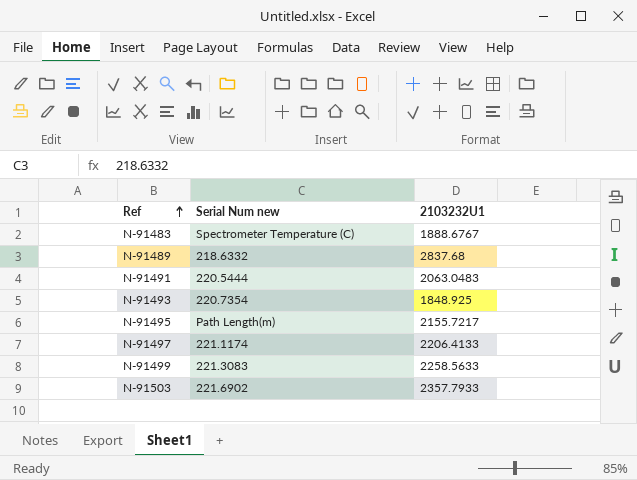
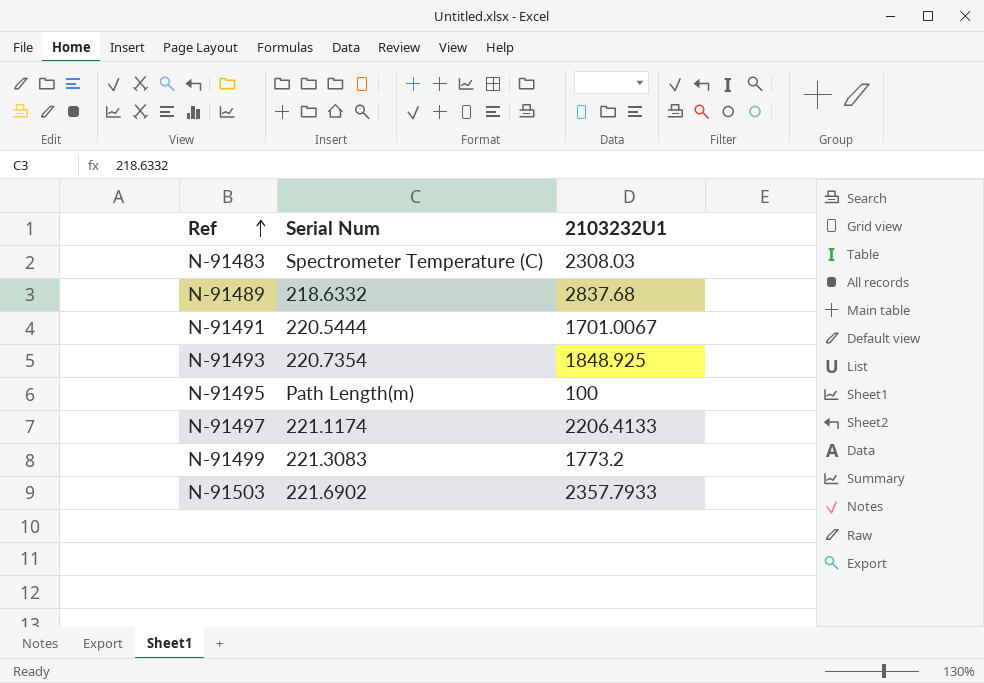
column name: Serial Num new -> Serial Num
N-91483 | 2103232U1: 1888.6767 -> 2308.03
N-91491 | 2103232U1: 2063.0483 -> 1701.0067
N-91495 | 2103232U1: 2155.7217 -> 100
N-91499 | 2103232U1: 2258.5633 -> 1773.2

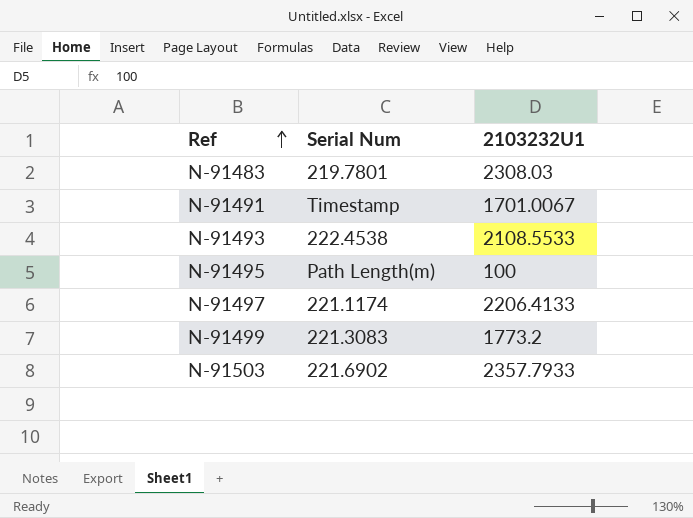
row N-91489: 218.6332 | 2837.68 -> none
N-91483 | Serial Num: Spectrometer Temperature (C) -> 219.7801
N-91491 | Serial Num: 220.5444 -> Timestamp
N-91493 | Serial Num: 220.7354 -> 222.4538
N-91493 | 2103232U1: 1848.925 -> 2108.5533

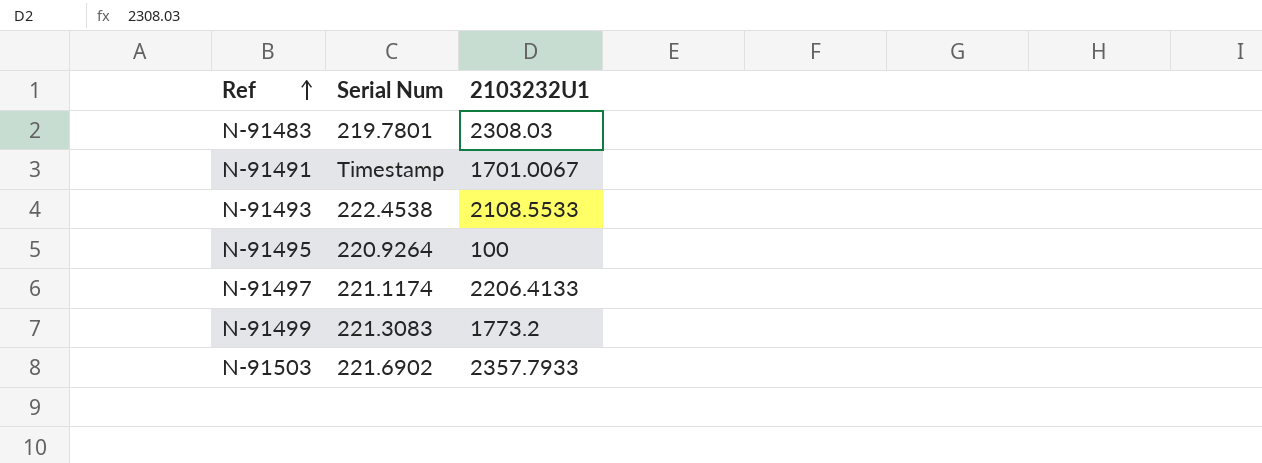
N-91495 | Serial Num: Path Length(m) -> 220.9264

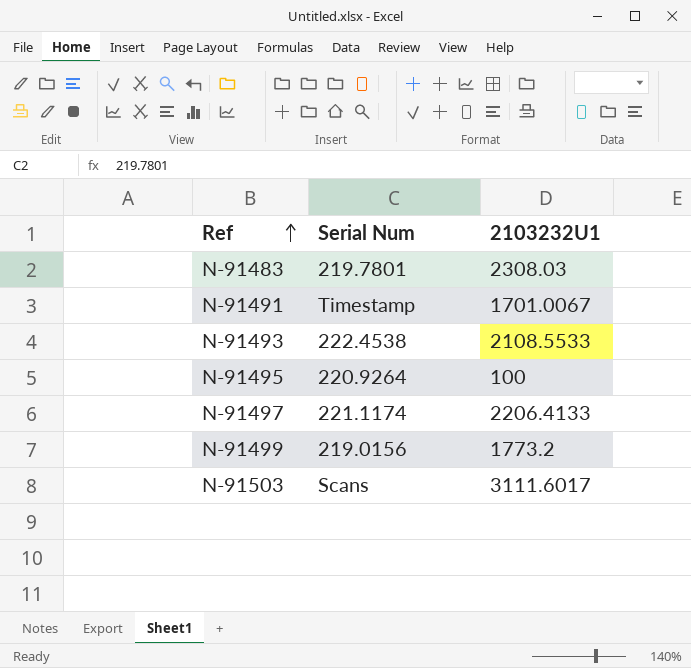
N-91499 | Serial Num: 221.3083 -> 219.0156
N-91503 | Serial Num: 221.6902 -> Scans
N-91503 | 2103232U1: 2357.7933 -> 3111.6017

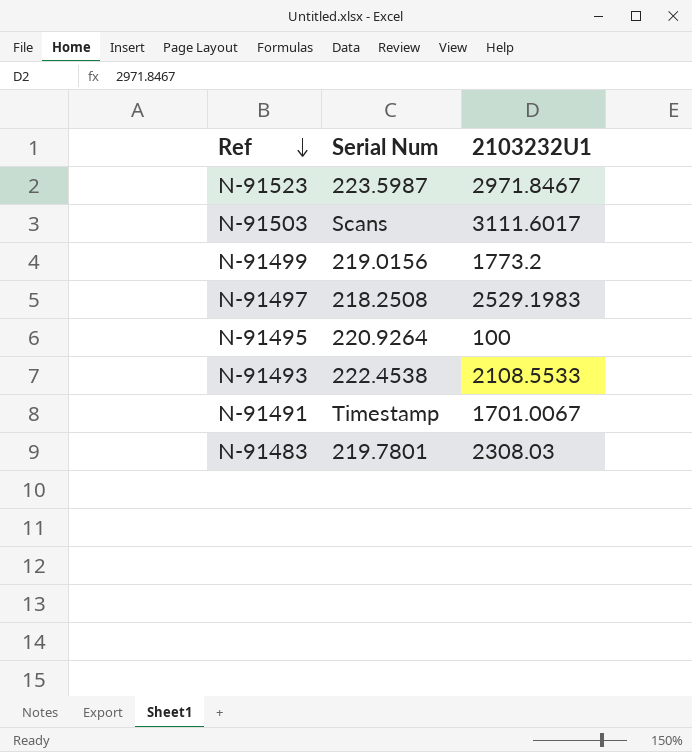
row order: Ref ascending -> Ref descending
row N-91523: none -> 223.5987 | 2971.8467
N-91497 | Serial Num: 221.1174 -> 218.2508
N-91497 | 2103232U1: 2206.4133 -> 2529.1983

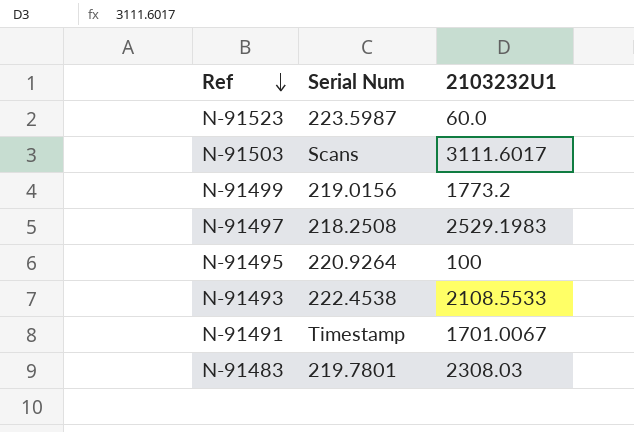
N-91523 | 2103232U1: 2971.8467 -> 60.0

